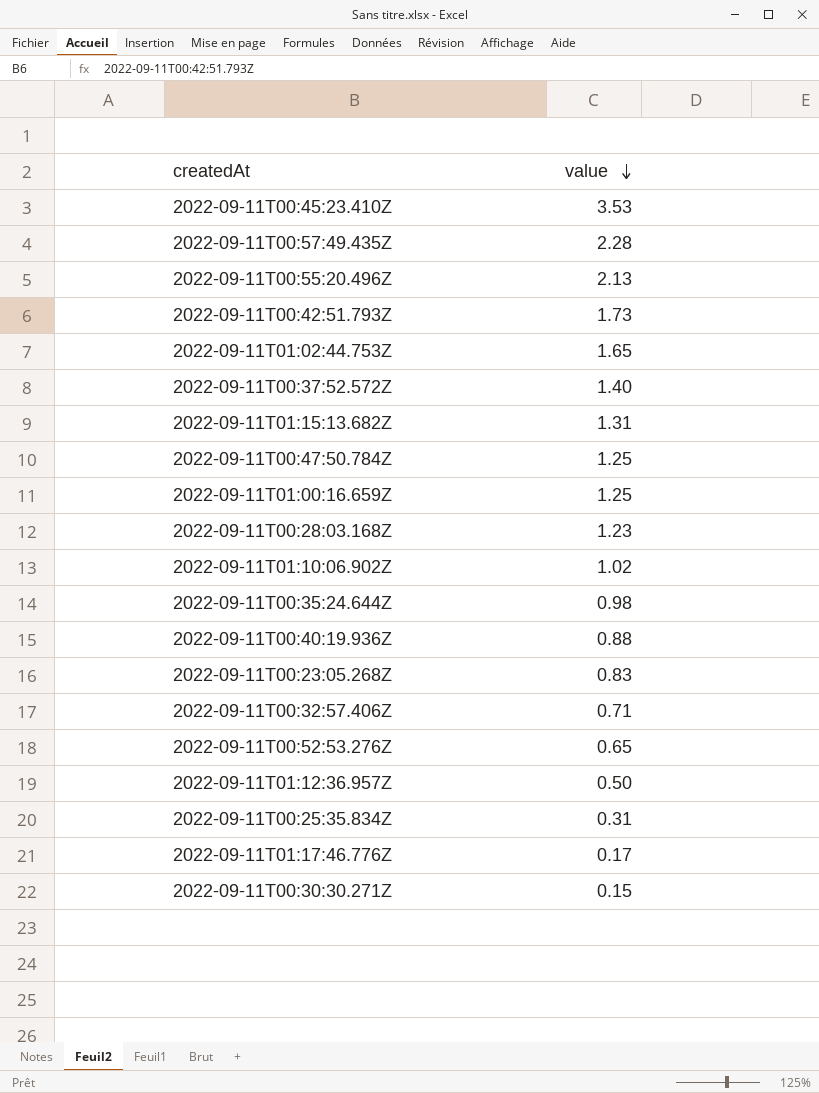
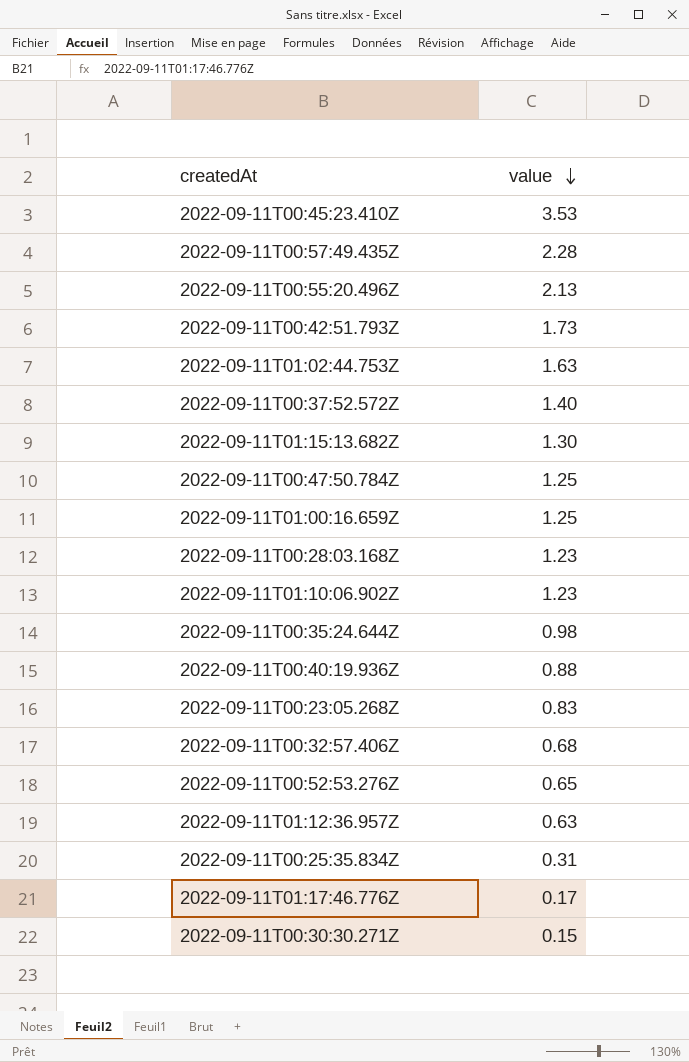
2022-09-11T01:02:44.753Z | value: 1.65 -> 1.63
2022-09-11T01:15:13.682Z | value: 1.31 -> 1.30
2022-09-11T01:10:06.902Z | value: 1.02 -> 1.23
2022-09-11T00:32:57.406Z | value: 0.71 -> 0.68
2022-09-11T01:12:36.957Z | value: 0.50 -> 0.63

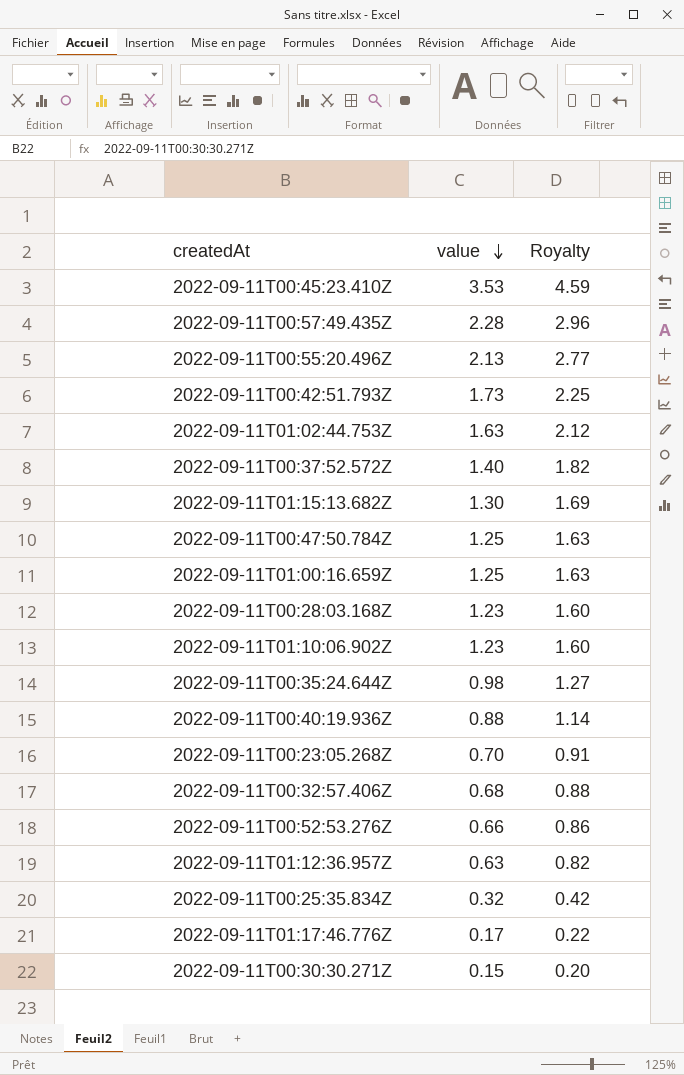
column Royalty | formula: none -> [value] * 1.3
2022-09-11T00:23:05.268Z | value: 0.83 -> 0.70
2022-09-11T00:52:53.276Z | value: 0.65 -> 0.66
2022-09-11T00:25:35.834Z | value: 0.31 -> 0.32

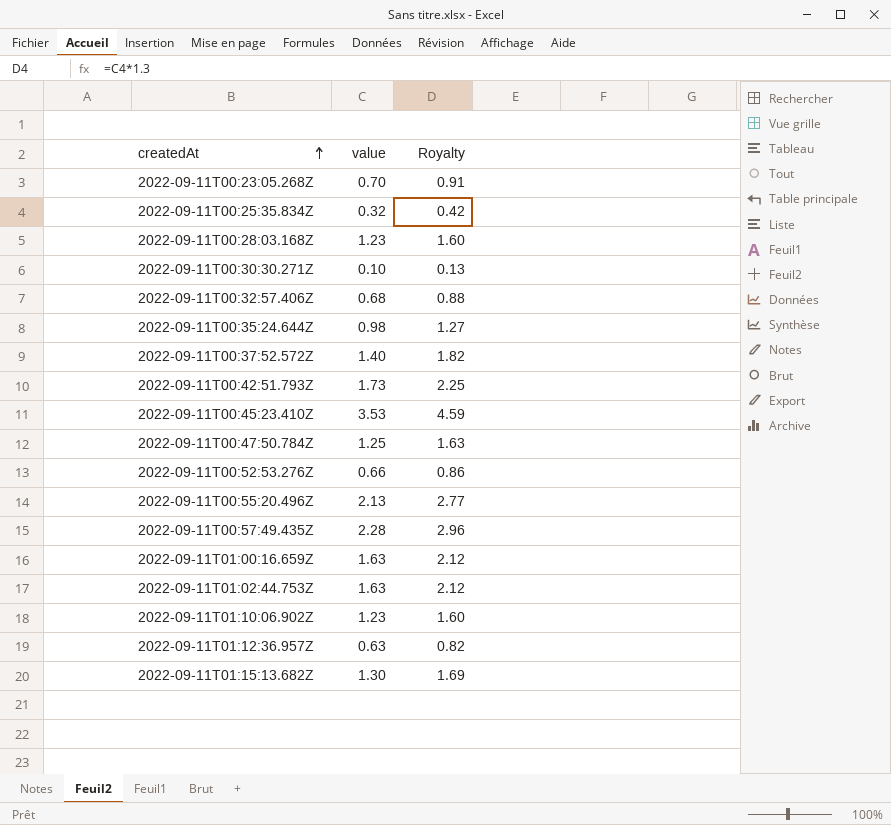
row order: value descending -> createdAt ascending
row 2022-09-11T00:40:19.936Z: 0.88 | 1.14 -> none
row 2022-09-11T01:17:46.776Z: 0.17 | 0.22 -> none
2022-09-11T00:30:30.271Z | value: 0.15 -> 0.10
2022-09-11T00:30:30.271Z | Royalty: 0.20 -> 0.13
2022-09-11T01:00:16.659Z | value: 1.25 -> 1.63
2022-09-11T01:00:16.659Z | Royalty: 1.63 -> 2.12

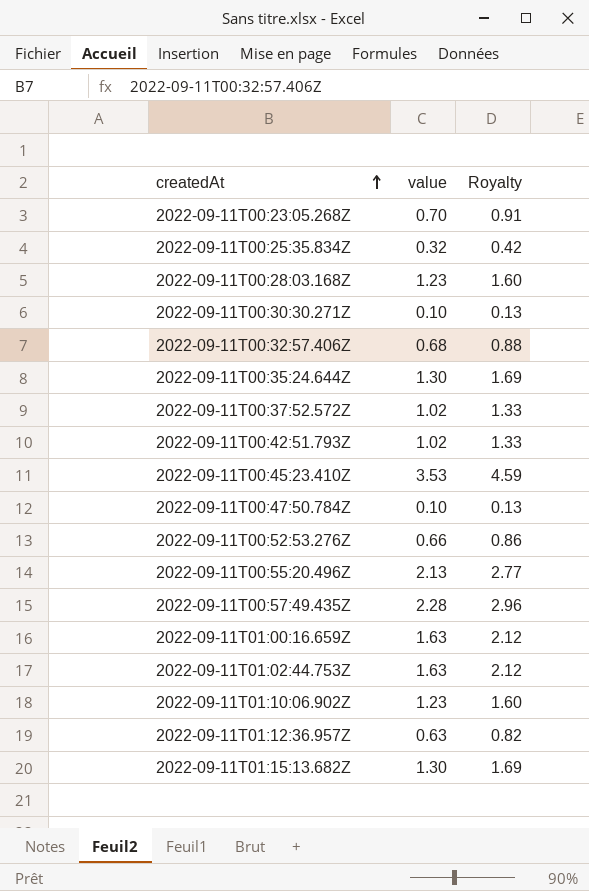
2022-09-11T00:35:24.644Z | value: 0.98 -> 1.30
2022-09-11T00:35:24.644Z | Royalty: 1.27 -> 1.69
2022-09-11T00:37:52.572Z | value: 1.40 -> 1.02
2022-09-11T00:37:52.572Z | Royalty: 1.82 -> 1.33
2022-09-11T00:42:51.793Z | value: 1.73 -> 1.02
2022-09-11T00:42:51.793Z | Royalty: 2.25 -> 1.33
2022-09-11T00:47:50.784Z | value: 1.25 -> 0.10
2022-09-11T00:47:50.784Z | Royalty: 1.63 -> 0.13

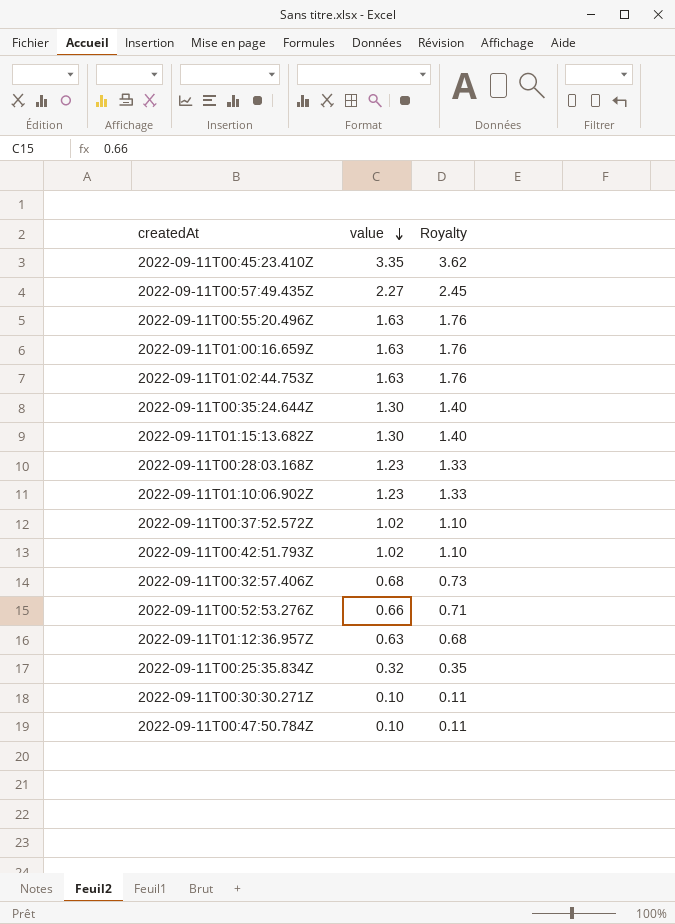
row order: createdAt ascending -> value descending
column Royalty | formula: [value] * 1.3 -> [value] * 1.08
row 2022-09-11T00:23:05.268Z: 0.70 | 0.91 -> none
2022-09-11T00:45:23.410Z | value: 3.53 -> 3.35
2022-09-11T00:57:49.435Z | value: 2.28 -> 2.27
2022-09-11T00:55:20.496Z | value: 2.13 -> 1.63

